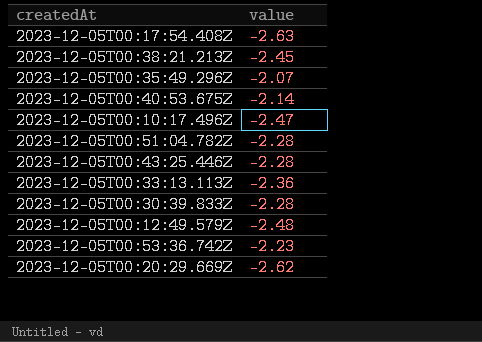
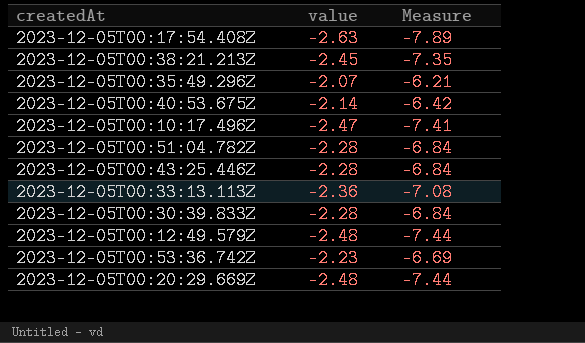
column Measure | formula: none -> [value] * 3
2023-12-05T00:20:29.669Z | value: -2.62 -> -2.48

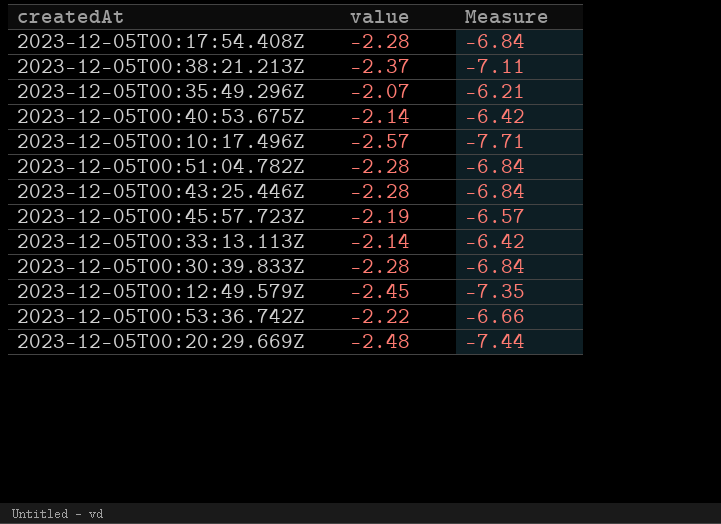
2023-12-05T00:17:54.408Z | value: -2.63 -> -2.28
2023-12-05T00:17:54.408Z | Measure: -7.89 -> -6.84
2023-12-05T00:38:21.213Z | value: -2.45 -> -2.37
2023-12-05T00:38:21.213Z | Measure: -7.35 -> -7.11
2023-12-05T00:10:17.496Z | value: -2.47 -> -2.57
2023-12-05T00:10:17.496Z | Measure: -7.41 -> -7.71
row 2023-12-05T00:45:57.723Z: none -> -2.19 | -6.57
2023-12-05T00:33:13.113Z | value: -2.36 -> -2.14
2023-12-05T00:33:13.113Z | Measure: -7.08 -> -6.42
2023-12-05T00:12:49.579Z | value: -2.48 -> -2.45
2023-12-05T00:12:49.579Z | Measure: -7.44 -> -7.35
2023-12-05T00:53:36.742Z | value: -2.23 -> -2.22
2023-12-05T00:53:36.742Z | Measure: -6.69 -> -6.66

